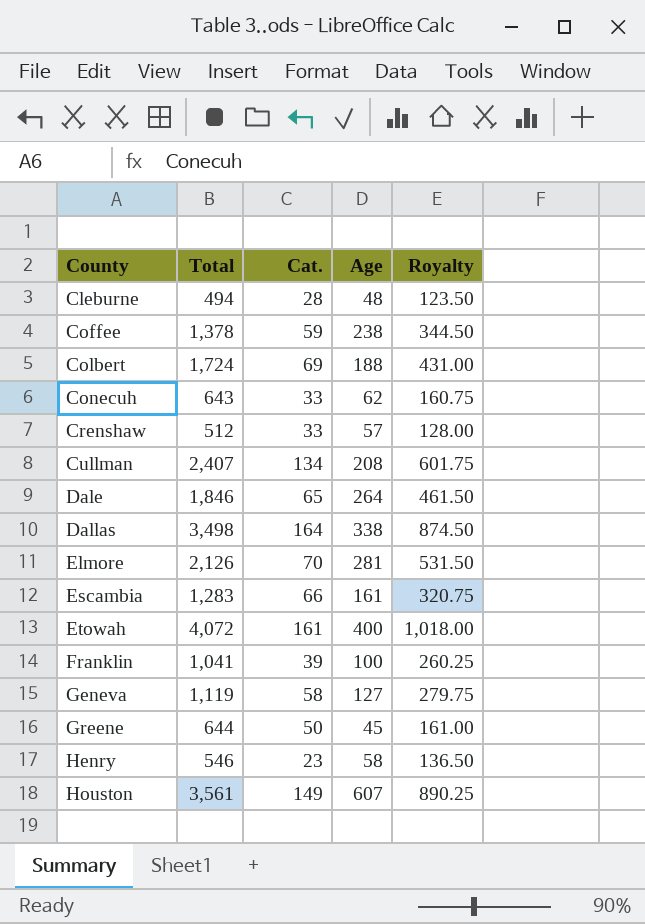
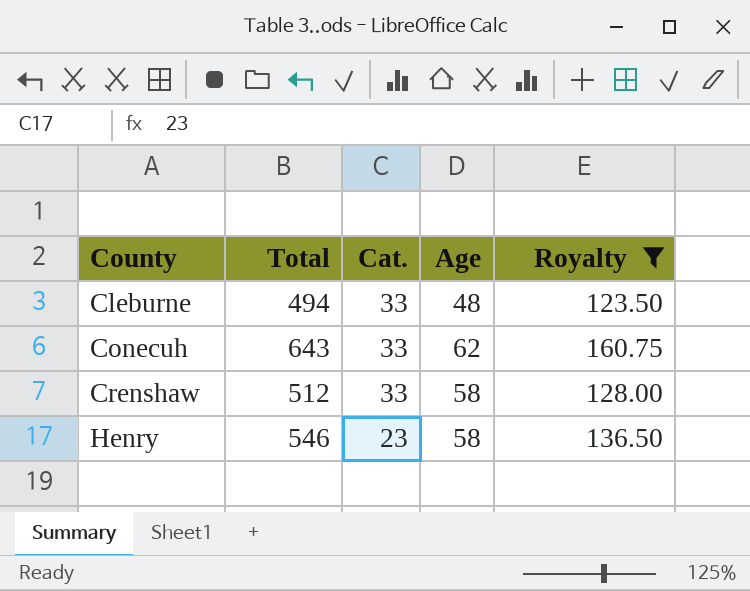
filter: none -> Royalty <= 160.75
Cleburne | Cat.: 28 -> 33
Crenshaw | Age: 57 -> 58

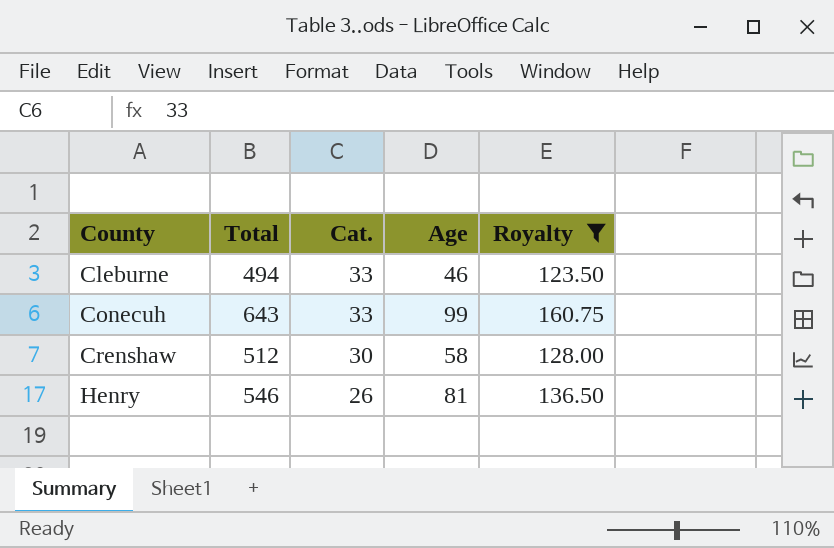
Cleburne | Age: 48 -> 46
Conecuh | Age: 62 -> 99
Crenshaw | Cat.: 33 -> 30
Henry | Cat.: 23 -> 26
Henry | Age: 58 -> 81

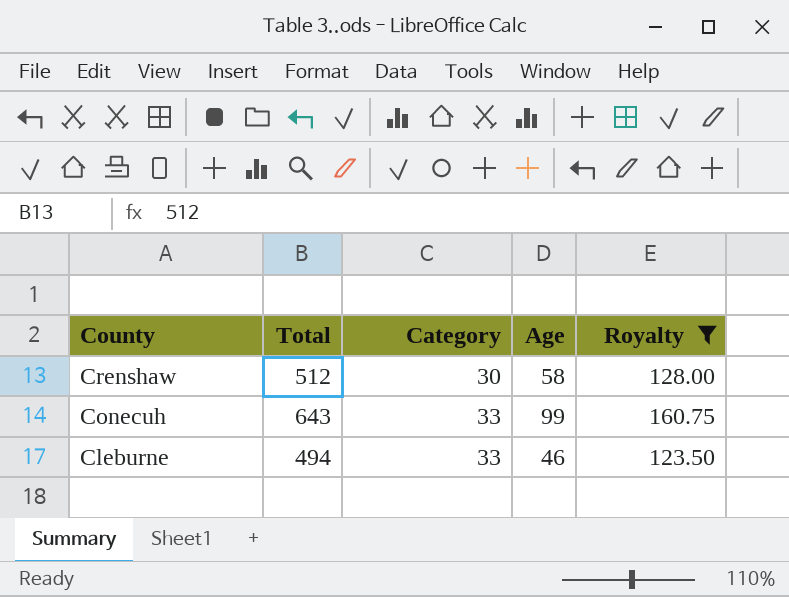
row order: County ascending -> County descending
column name: Cat. -> Category
row Henry: 546 | 26 | 81 | 136.50 -> none

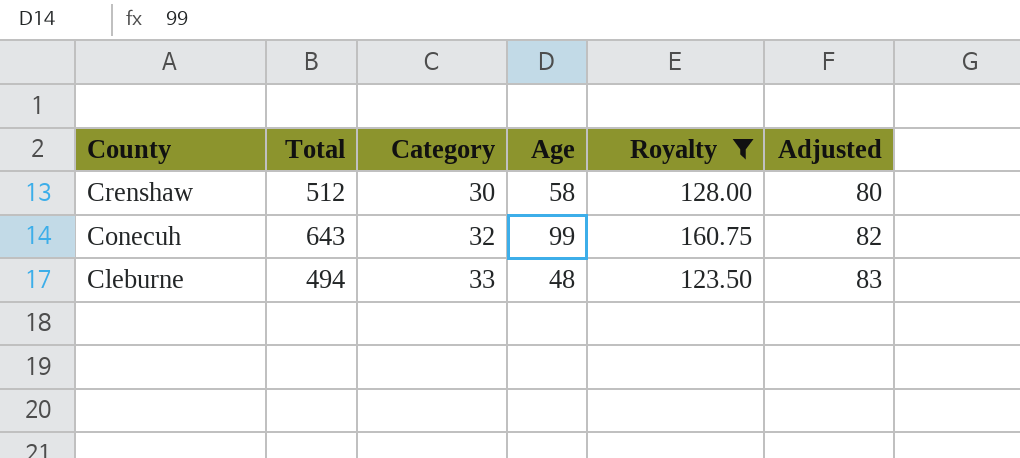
column Adjusted | formula: none -> [Category] + 50
Conecuh | Category: 33 -> 32
Cleburne | Age: 46 -> 48

